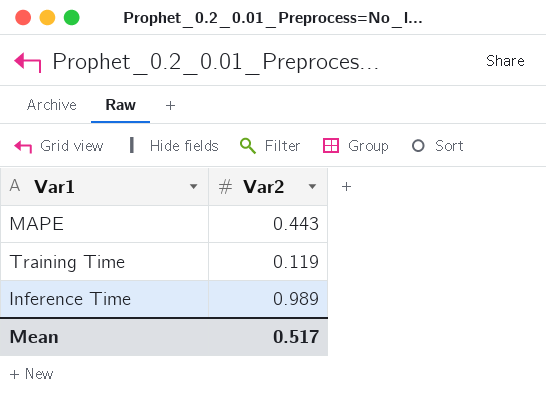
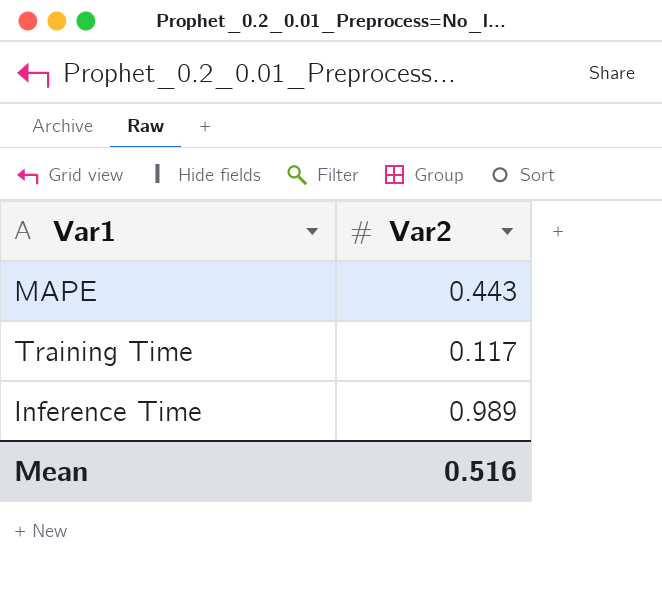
Training Time | Var2: 0.119 -> 0.117
Mean | Var2: 0.517 -> 0.516

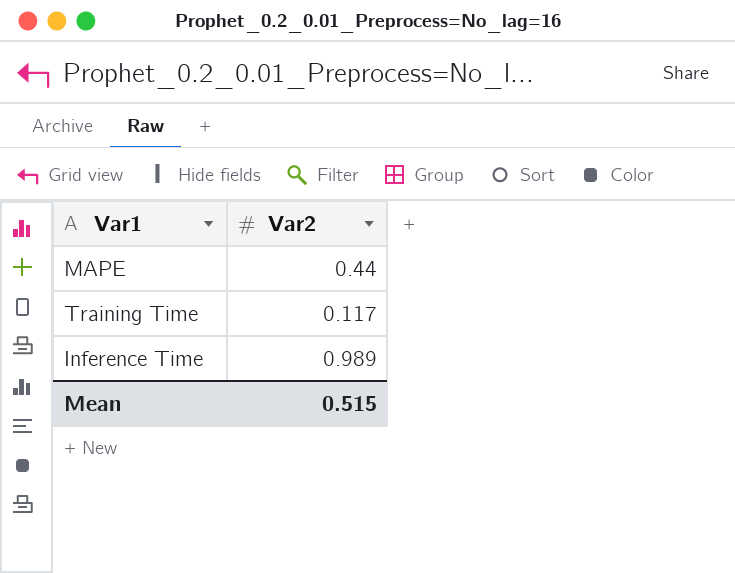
MAPE | Var2: 0.443 -> 0.44
Mean | Var2: 0.516 -> 0.515

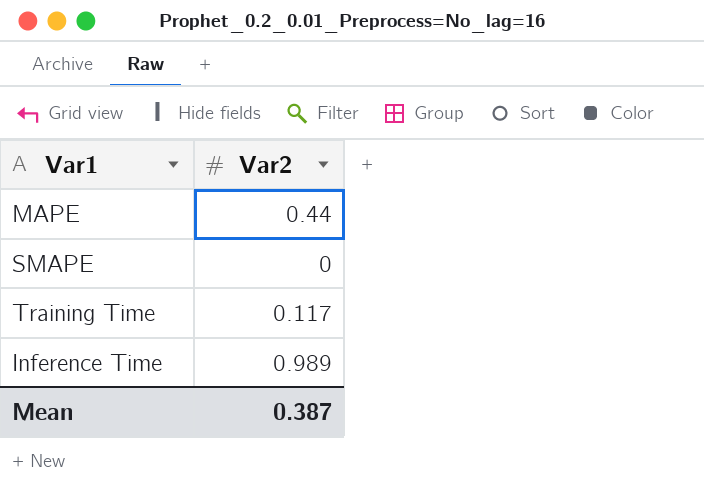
row SMAPE: none -> 0
Mean | Var2: 0.515 -> 0.387

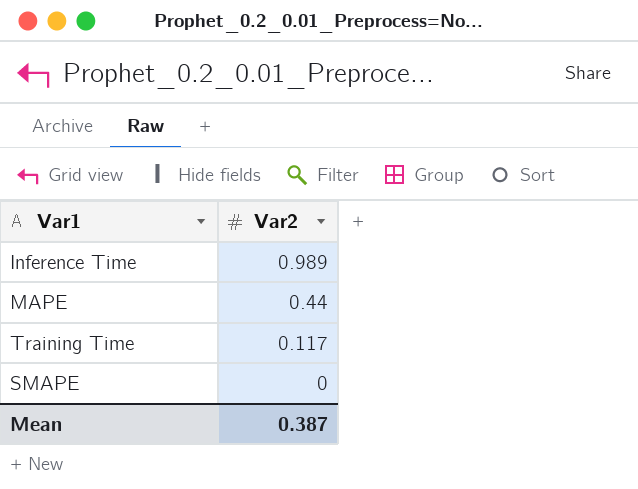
row order: none -> Var2 descending

